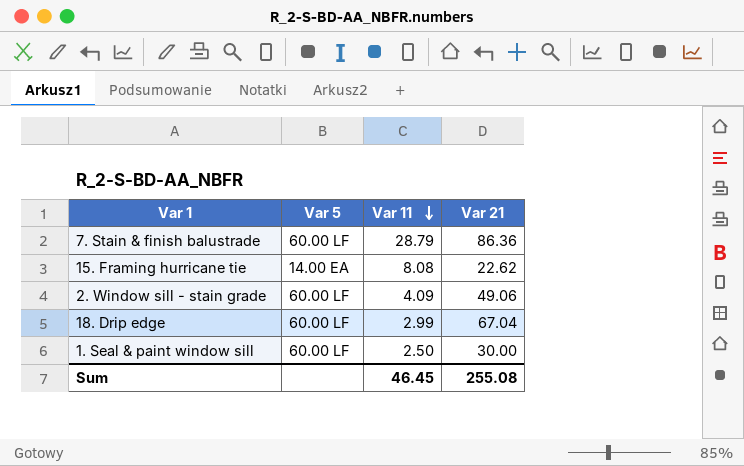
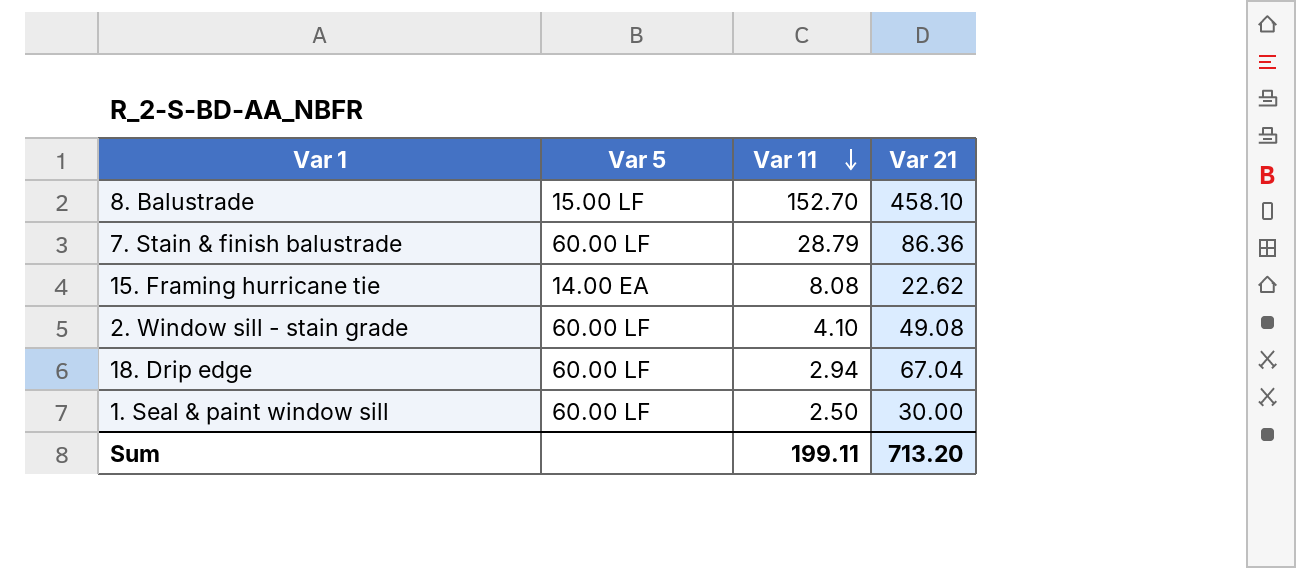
row 8. Balustrade: none -> 15.00 LF | 152.70 | 458.10
2. Window sill - stain grade | Var 11: 4.09 -> 4.10
2. Window sill - stain grade | Var 21: 49.06 -> 49.08
18. Drip edge | Var 11: 2.99 -> 2.94
Sum | Var 11: 46.45 -> 199.11
Sum | Var 21: 255.08 -> 713.20

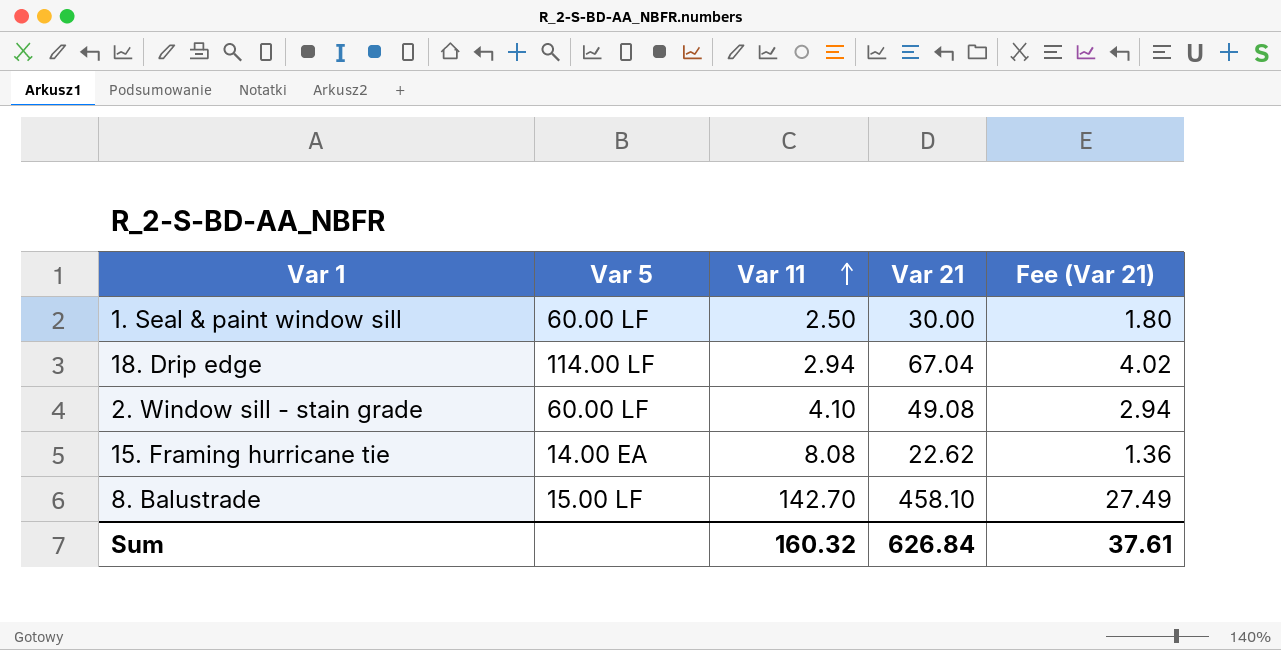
row order: Var 11 descending -> Var 11 ascending
column Fee (Var 21) | formula: none -> [Var 21] * 0.06
row 7. Stain & finish balustrade: 60.00 LF | 28.79 | 86.36 -> none
18. Drip edge | Var 5: 60.00 LF -> 114.00 LF
8. Balustrade | Var 11: 152.70 -> 142.70
Sum | Var 11: 199.11 -> 160.32
Sum | Var 21: 713.20 -> 626.84

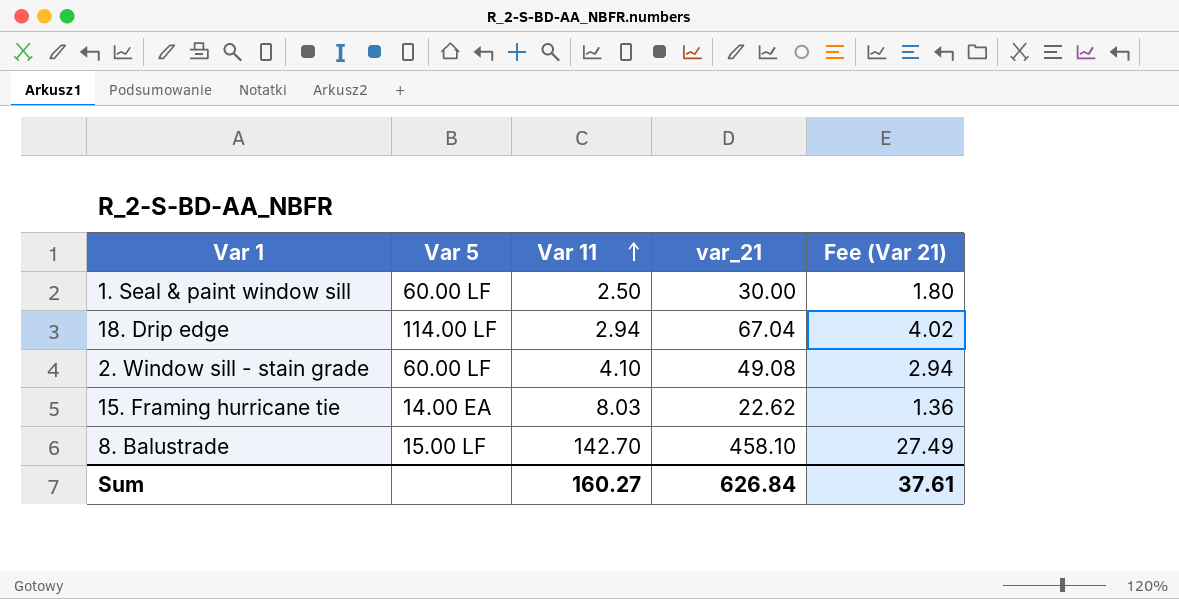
column name: Var 21 -> var_21
15. Framing hurricane tie | Var 11: 8.08 -> 8.03
Sum | Var 11: 160.32 -> 160.27

